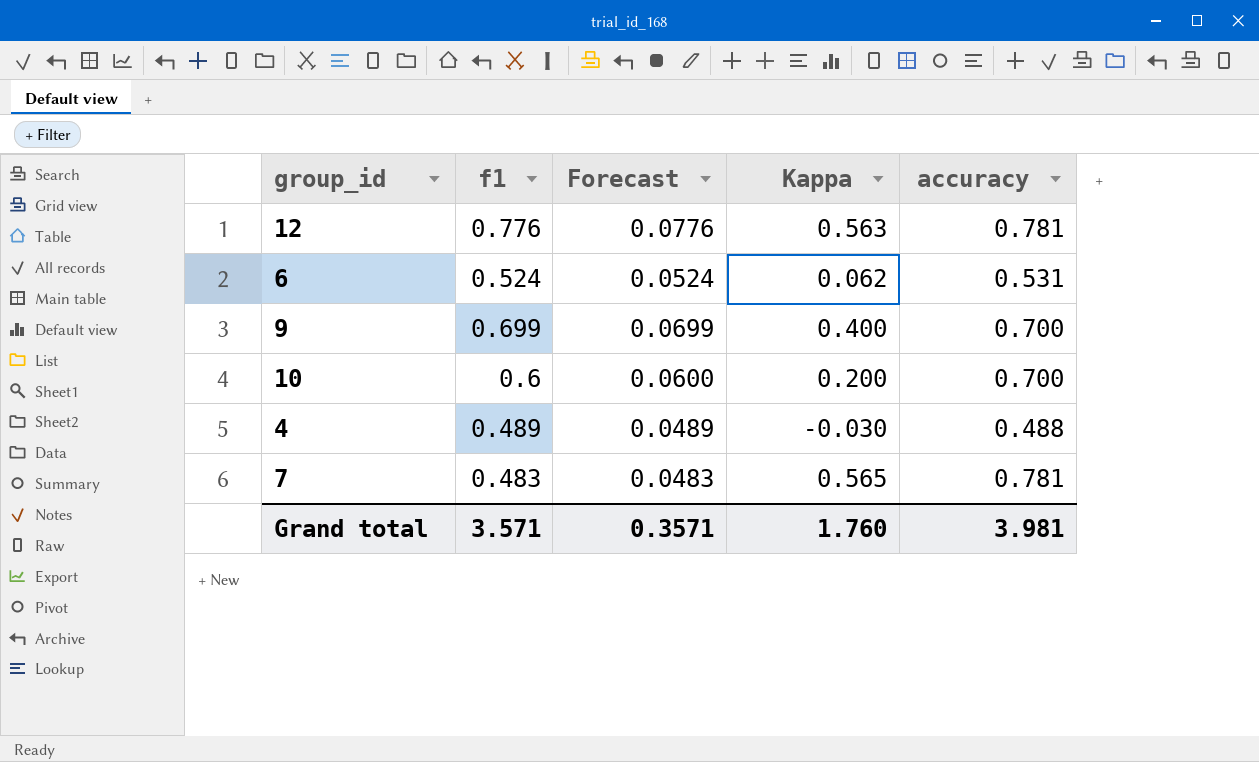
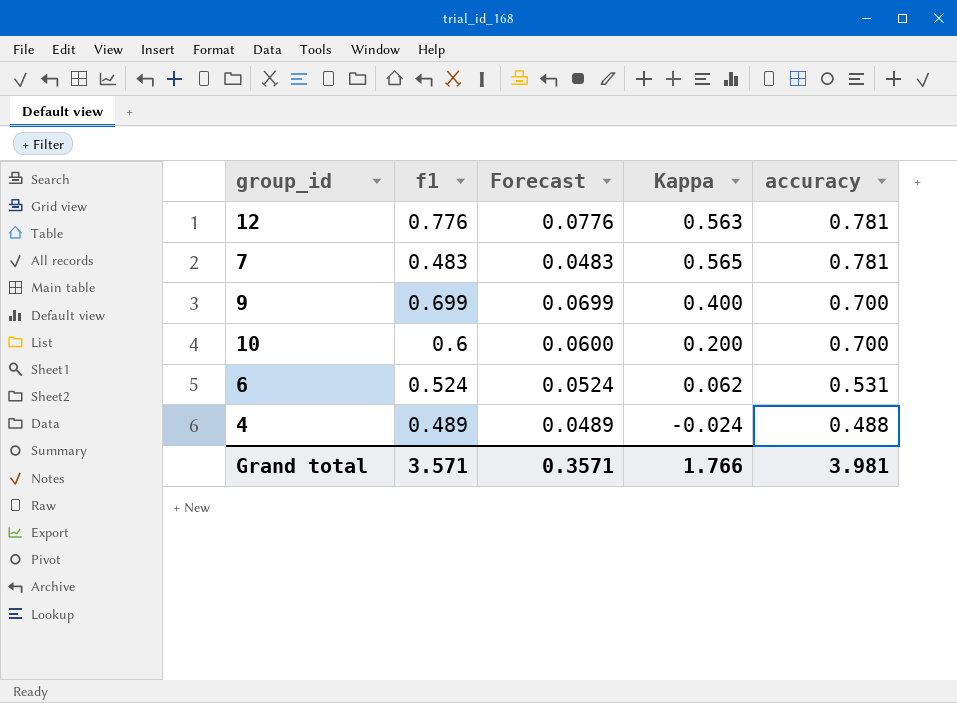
row order: none -> accuracy descending
4 | Kappa: -0.030 -> -0.024
Grand total | Kappa: 1.760 -> 1.766

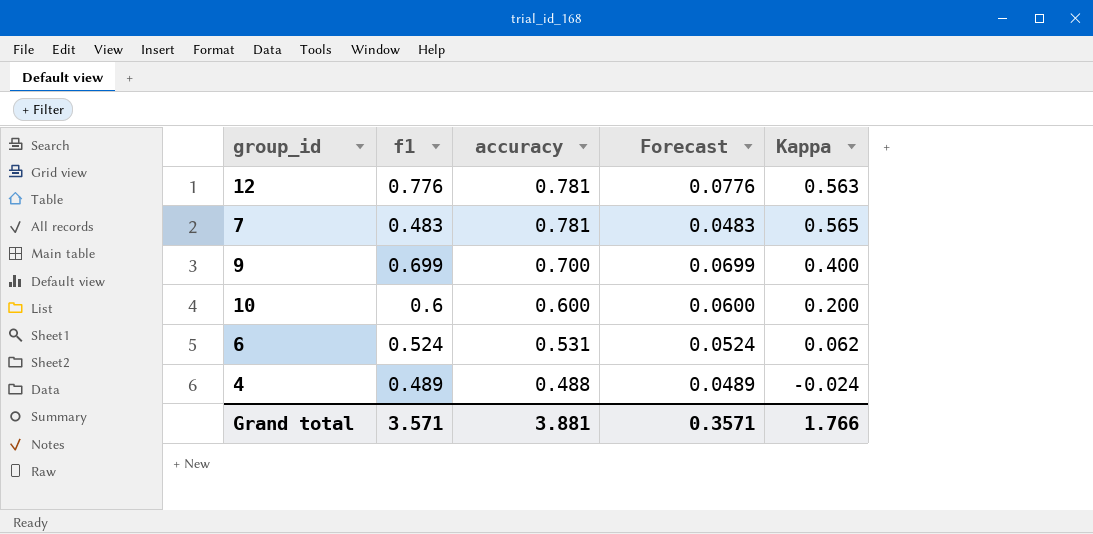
column accuracy | position: 5 -> 3
10 | accuracy: 0.700 -> 0.600
Grand total | accuracy: 3.981 -> 3.881

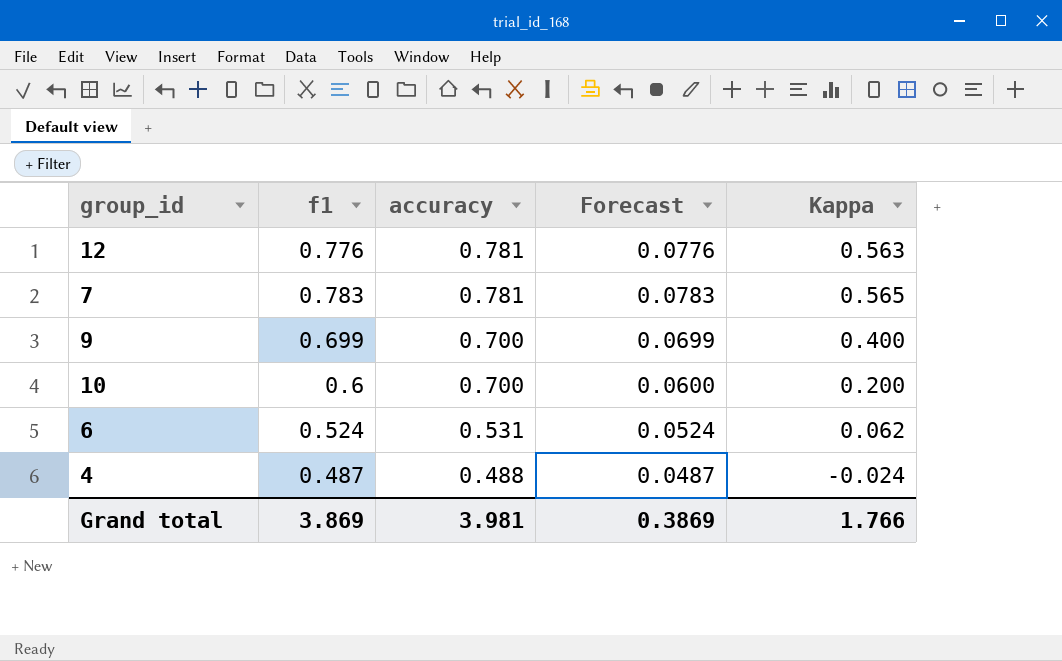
7 | f1: 0.483 -> 0.783
7 | Forecast: 0.0483 -> 0.0783
10 | accuracy: 0.600 -> 0.700
4 | f1: 0.489 -> 0.487
4 | Forecast: 0.0489 -> 0.0487
Grand total | f1: 3.571 -> 3.869
Grand total | accuracy: 3.881 -> 3.981
Grand total | Forecast: 0.3571 -> 0.3869

